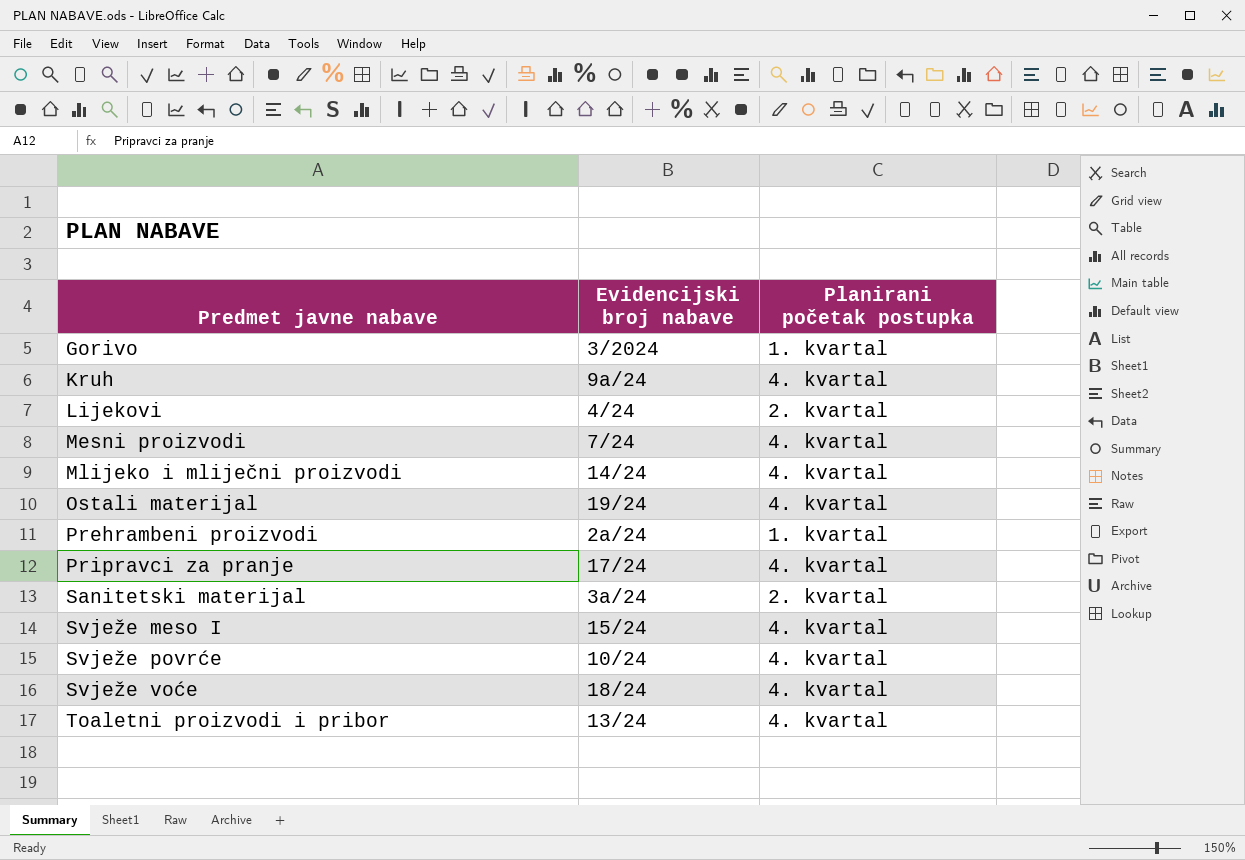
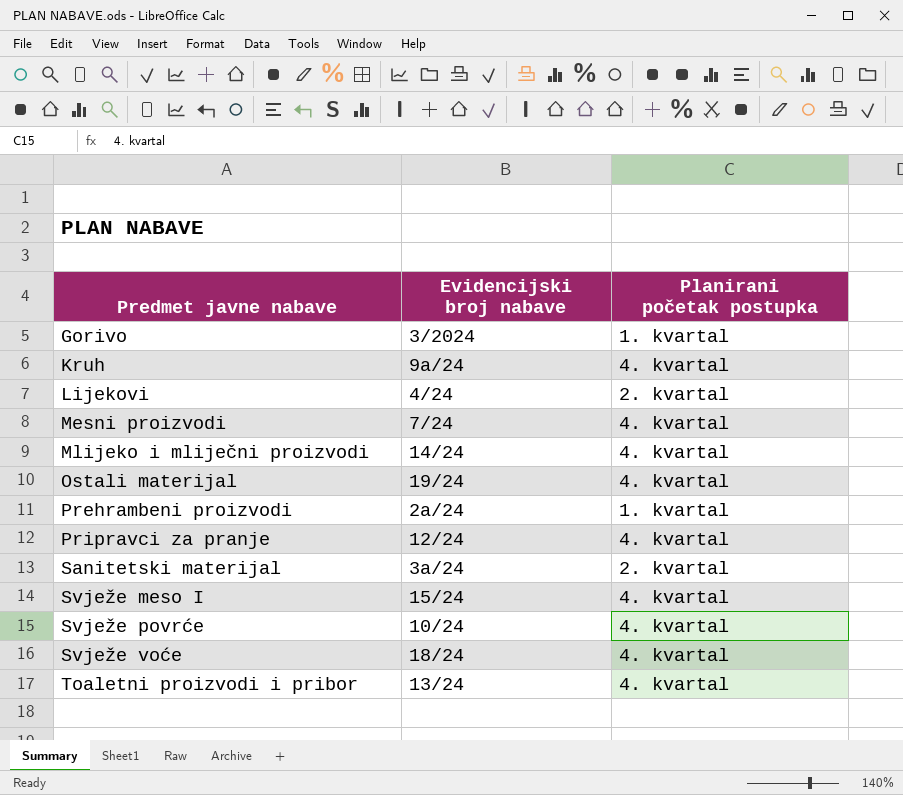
Pripravci za pranje | Evidencijski broj nabave: 17/24 -> 12/24

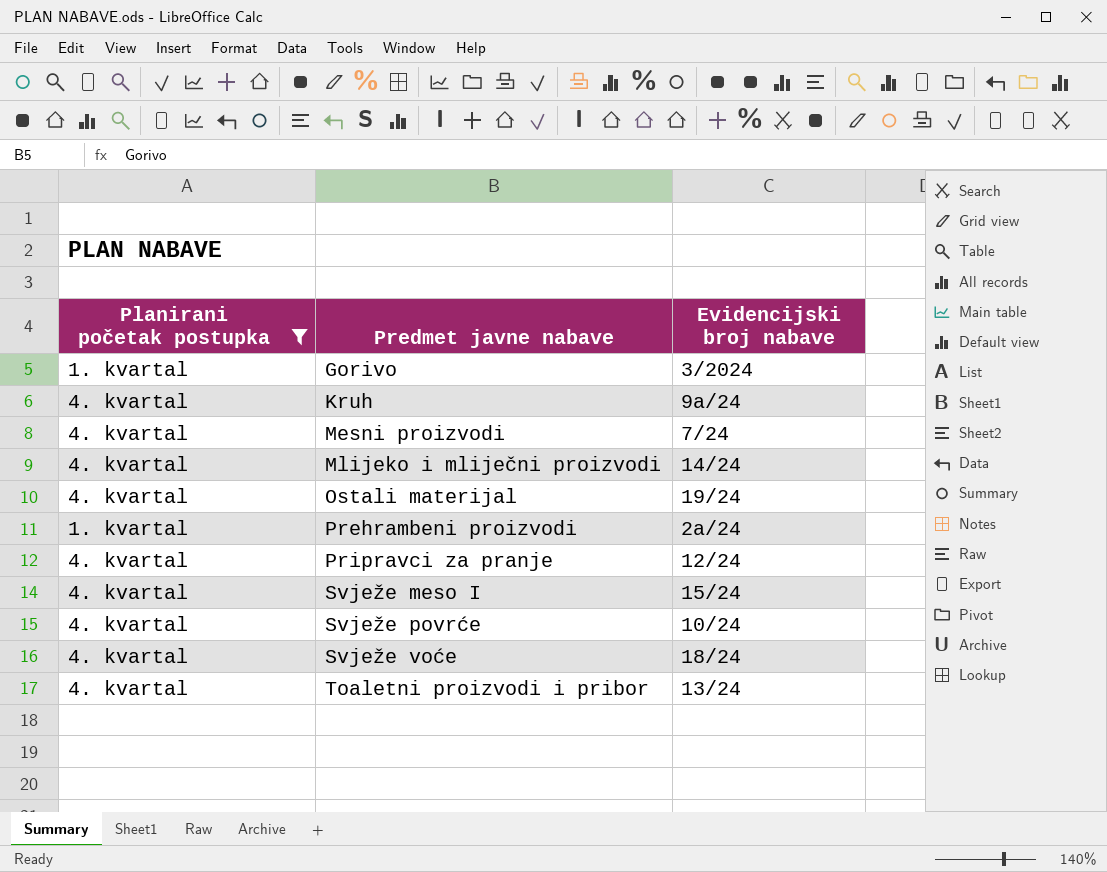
filter: none -> Planirani početak postupka != 2. kvartal
column Planirani početak postupka | position: 3 -> 1

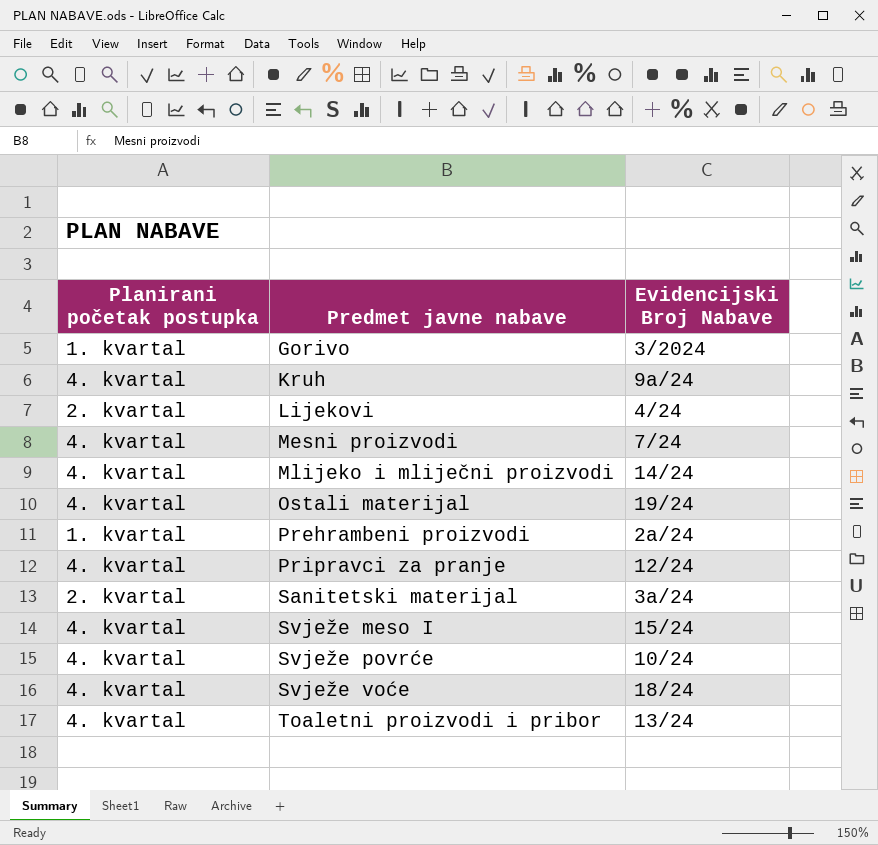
filter: Planirani početak postupka != 2. kvartal -> none
column name: Evidencijski broj nabave -> Evidencijski Broj Nabave

